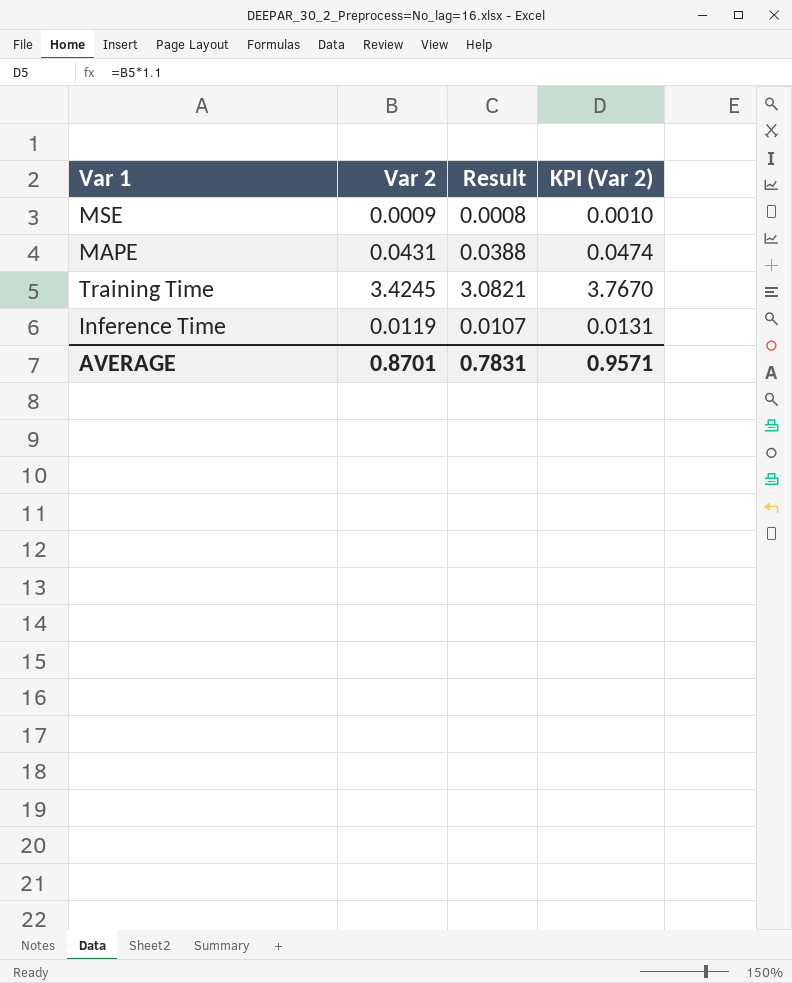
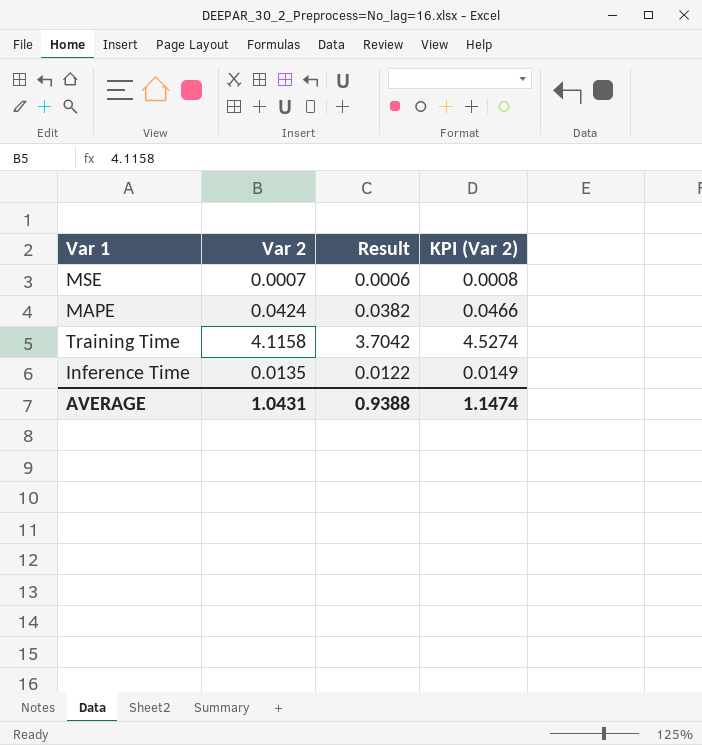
MSE | Var 2: 0.0009 -> 0.0007
MSE | Result: 0.0008 -> 0.0006
MSE | KPI (Var 2): 0.0010 -> 0.0008
MAPE | Var 2: 0.0431 -> 0.0424
MAPE | Result: 0.0388 -> 0.0382
MAPE | KPI (Var 2): 0.0474 -> 0.0466
Training Time | Var 2: 3.4245 -> 4.1158
Training Time | Result: 3.0821 -> 3.7042
Training Time | KPI (Var 2): 3.7670 -> 4.5274
Inference Time | Var 2: 0.0119 -> 0.0135
Inference Time | Result: 0.0107 -> 0.0122
Inference Time | KPI (Var 2): 0.0131 -> 0.0149
AVERAGE | Var 2: 0.8701 -> 1.0431
AVERAGE | Result: 0.7831 -> 0.9388
AVERAGE | KPI (Var 2): 0.9571 -> 1.1474

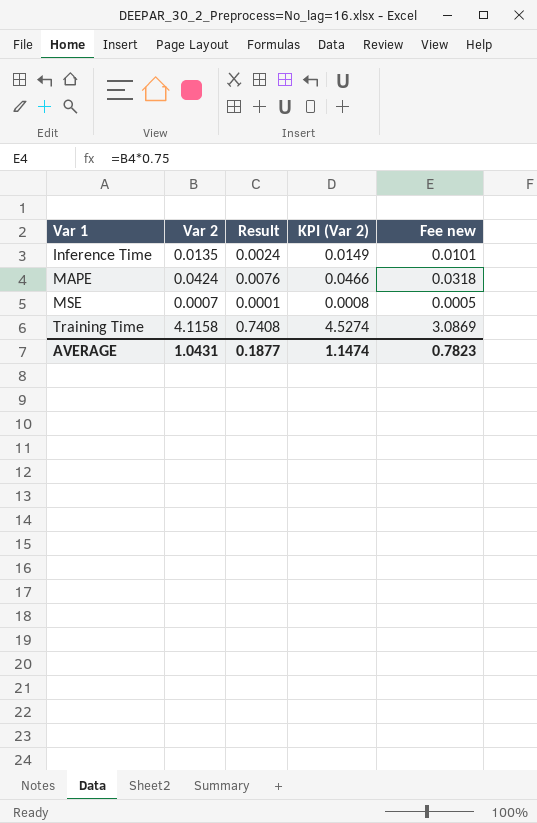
row order: none -> Var 1 ascending
column Result | formula: [Var 2] * 0.9 -> [Var 2] * 0.18
column Fee new | formula: none -> [Var 2] * 0.75
AVERAGE | Result: 0.9388 -> 0.1877

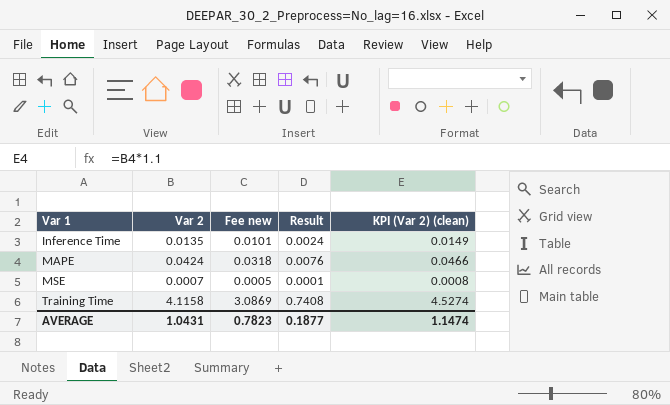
column Fee new | position: 5 -> 3
column name: KPI (Var 2) -> KPI (Var 2) (clean)

